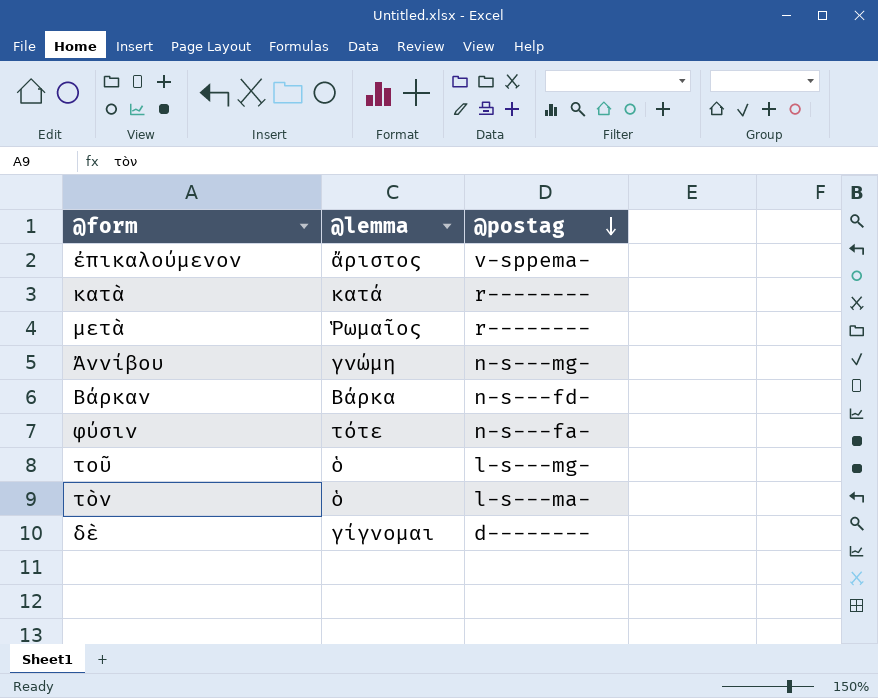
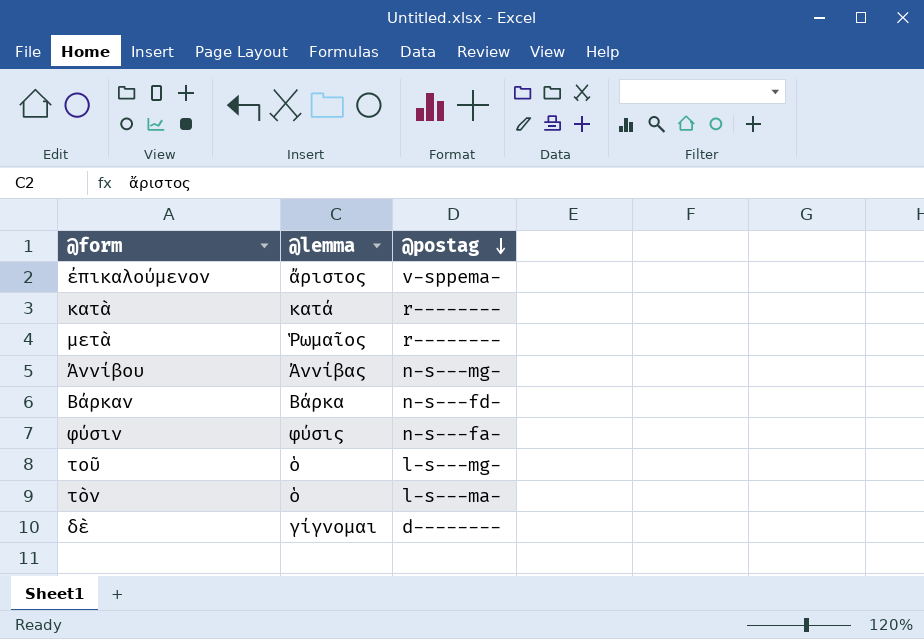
Ἀννίβου | @lemma: γνώμη -> Ἀννίβας
φύσιν | @lemma: τότε -> φύσις

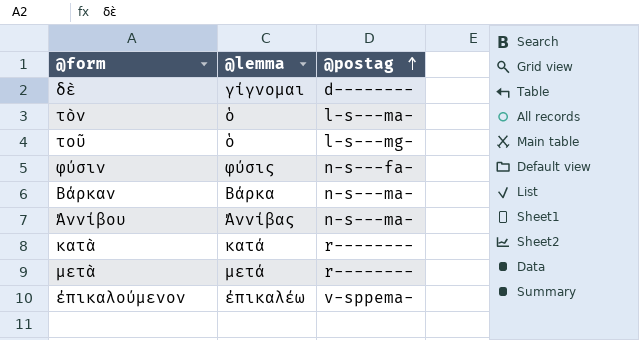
row order: @postag descending -> @postag ascending
Βάρκαν | @postag: n-s---fd- -> n-s---ma-
Ἀννίβου | @postag: n-s---mg- -> n-s---ma-
μετὰ | @lemma: Ῥωμαῖος -> μετά
ἐπικαλούμενον | @lemma: ἄριστος -> ἐπικαλέω

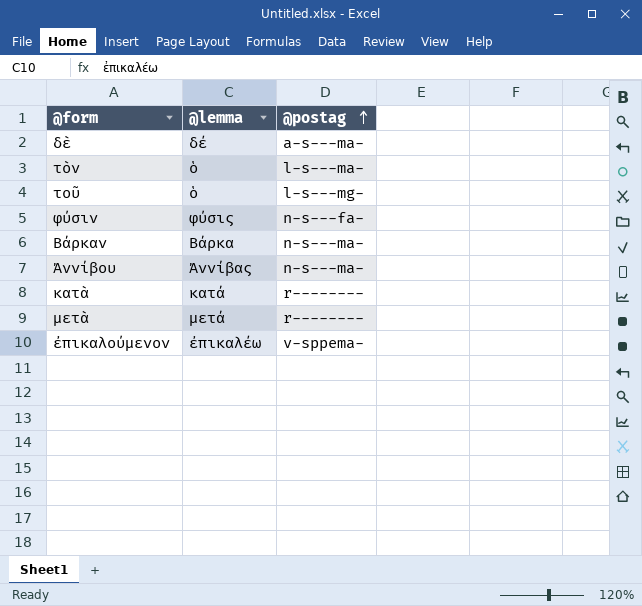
δὲ | @lemma: γίγνομαι -> δέ
δὲ | @postag: d-------- -> a-s---ma-

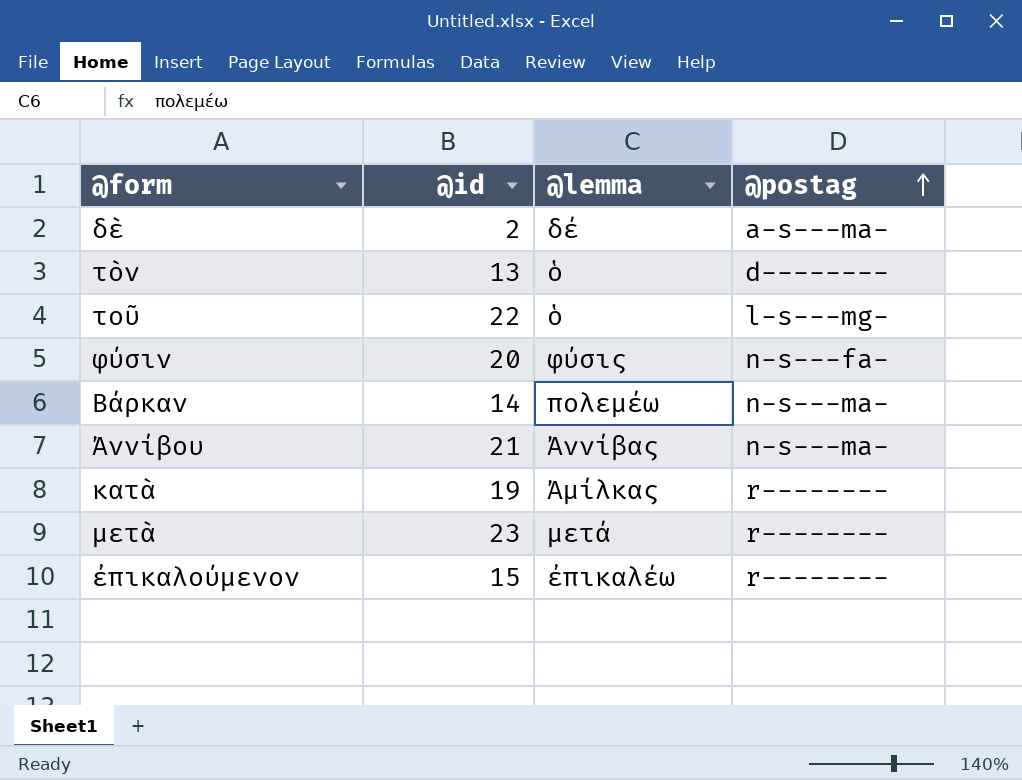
column @id | position: none -> 2
τὸν | @postag: l-s---ma- -> d--------
Βάρκαν | @lemma: Βάρκα -> πολεμέω
κατὰ | @lemma: κατά -> Ἀμίλκας
ἐπικαλούμενον | @postag: v-sppema- -> r--------

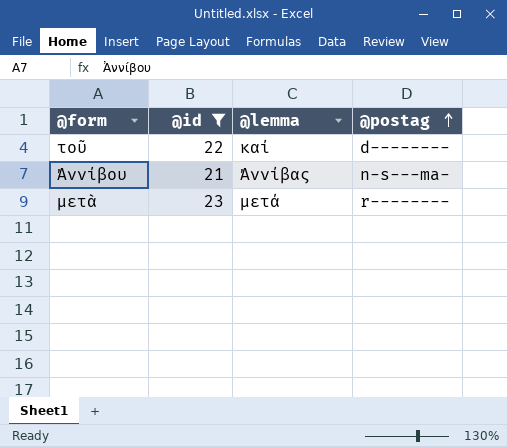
filter: none -> @id >= 21
τοῦ | @lemma: ὁ -> καί
τοῦ | @postag: l-s---mg- -> d--------

